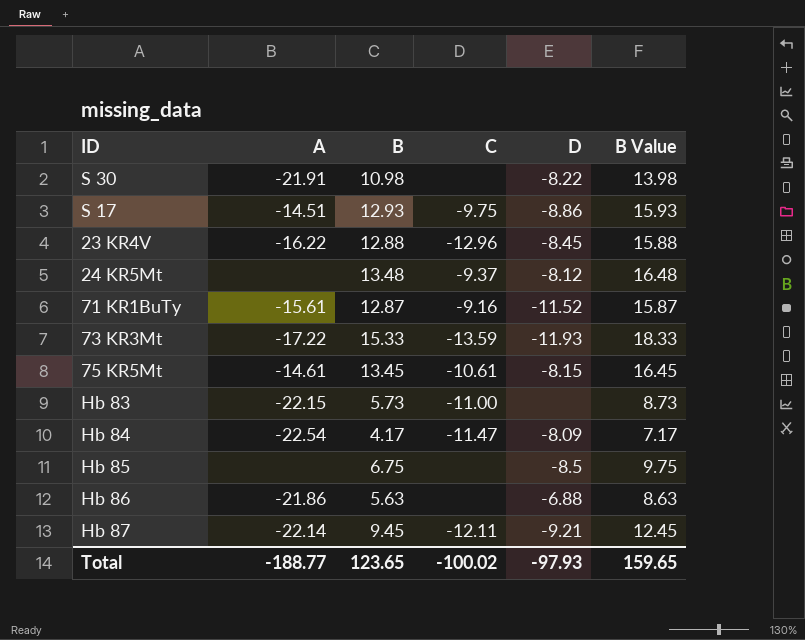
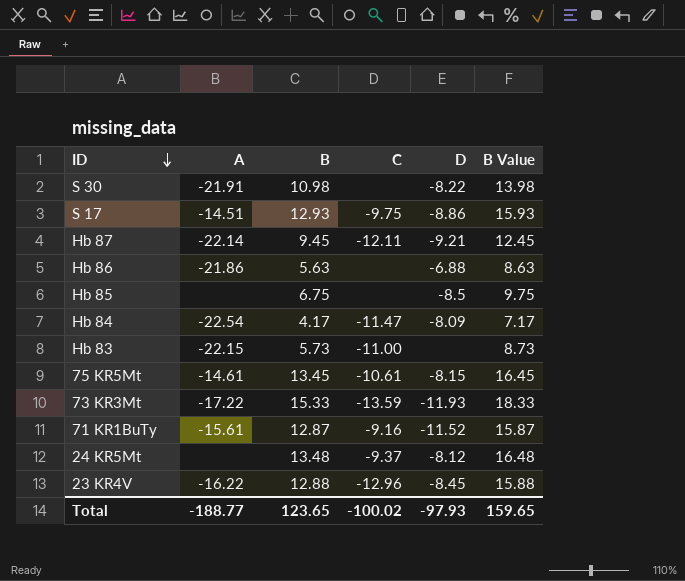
row order: none -> ID descending

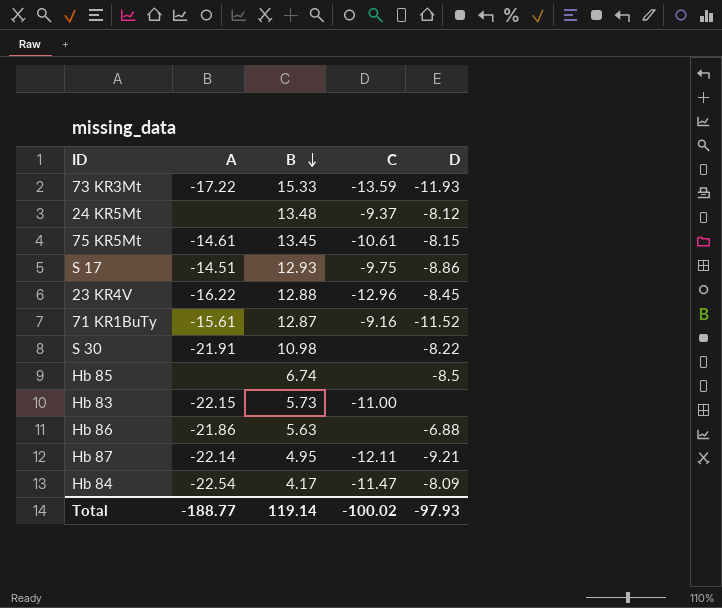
row order: ID descending -> B descending
column B Value | formula: [B] + 3 -> none
Hb 85 | B: 6.75 -> 6.74
Hb 87 | B: 9.45 -> 4.95
Total | B: 123.65 -> 119.14

